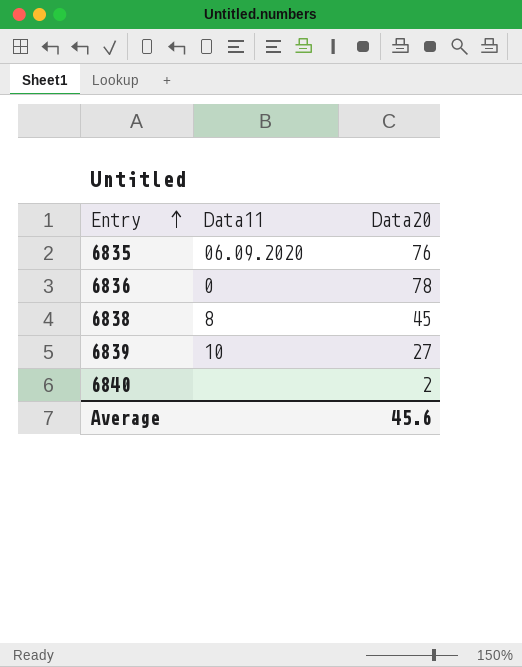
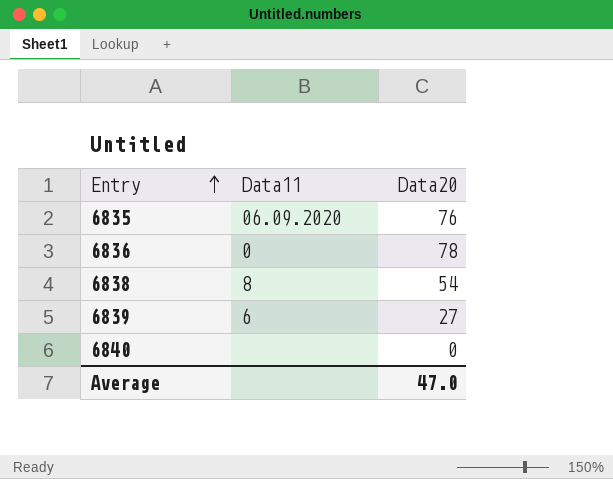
6838 | Data20: 45 -> 54
6839 | Data11: 10 -> 6
6840 | Data20: 2 -> 0
Average | Data20: 45.6 -> 47.0

